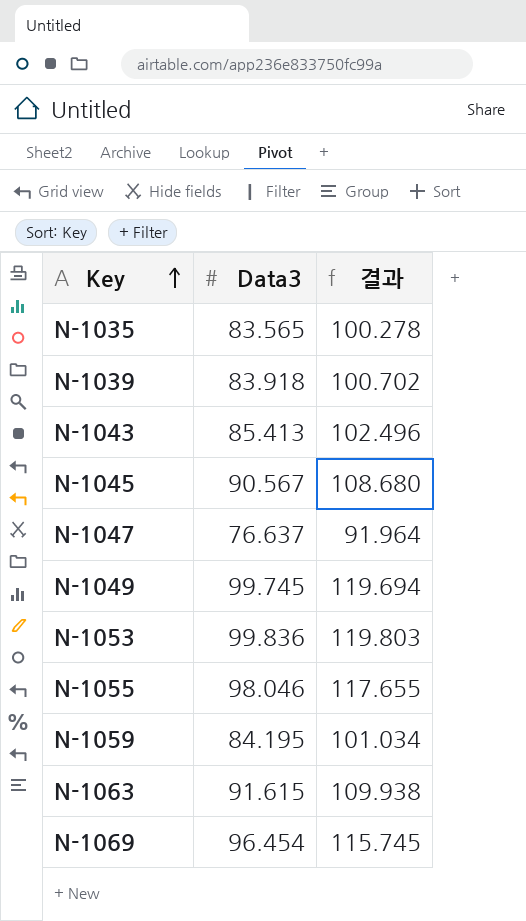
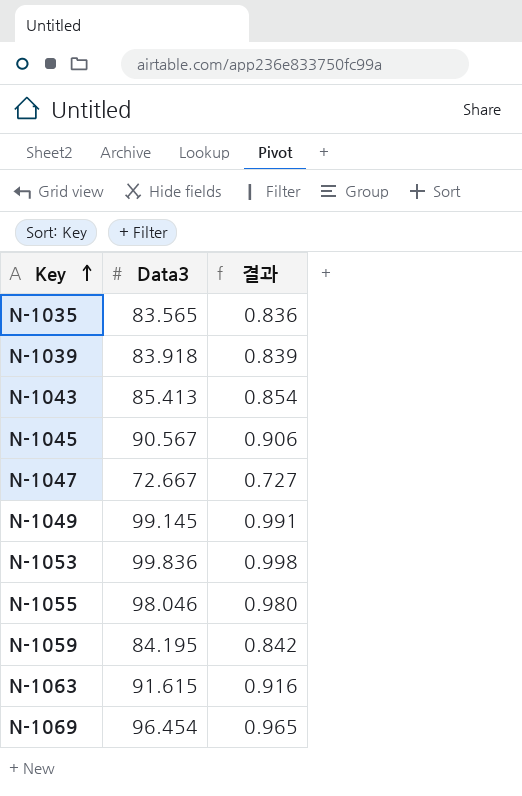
column 결과 | formula: [Data3] * 1.2 -> [Data3] * 0.01
N-1047 | Data3: 76.637 -> 72.667
N-1049 | Data3: 99.745 -> 99.145

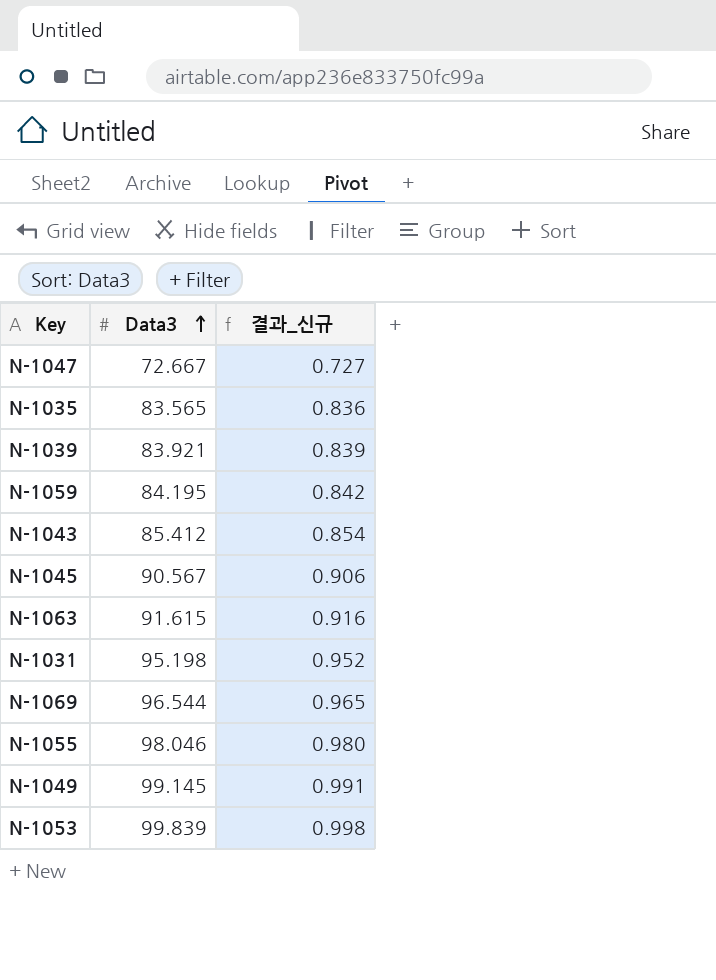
row order: Key ascending -> Data3 ascending
column name: 결과 -> 결과_신규
N-1039 | Data3: 83.918 -> 83.921
N-1043 | Data3: 85.413 -> 85.412
row N-1031: none -> 95.198 | 0.952
N-1069 | Data3: 96.454 -> 96.544
N-1053 | Data3: 99.836 -> 99.839

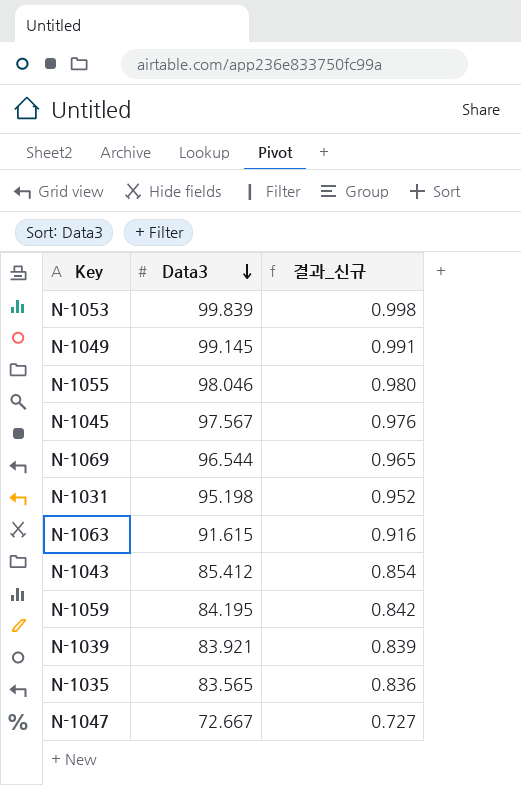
row order: Data3 ascending -> Data3 descending
N-1045 | Data3: 90.567 -> 97.567
N-1045 | 결과_신규: 0.906 -> 0.976

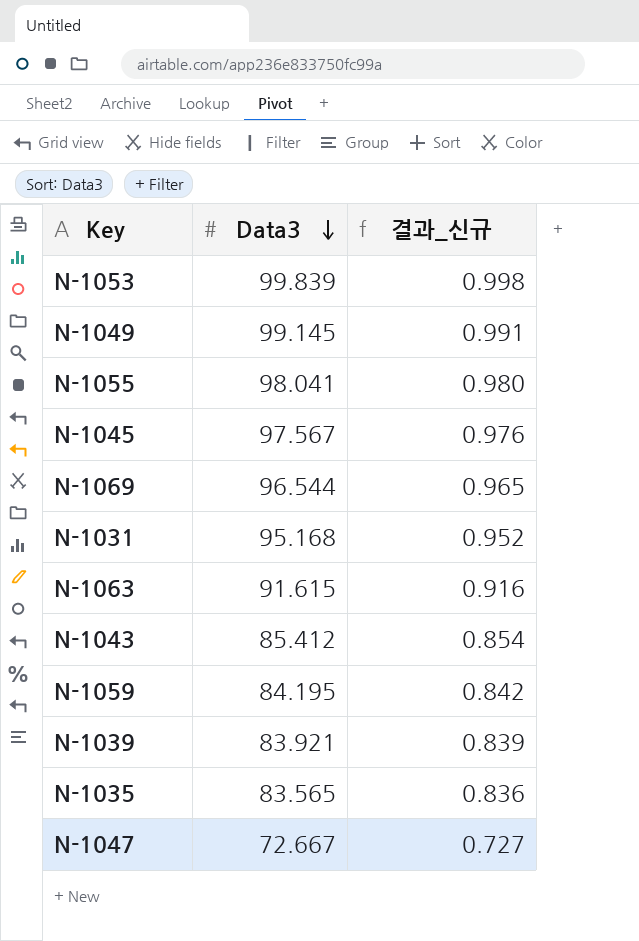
N-1055 | Data3: 98.046 -> 98.041
N-1031 | Data3: 95.198 -> 95.168

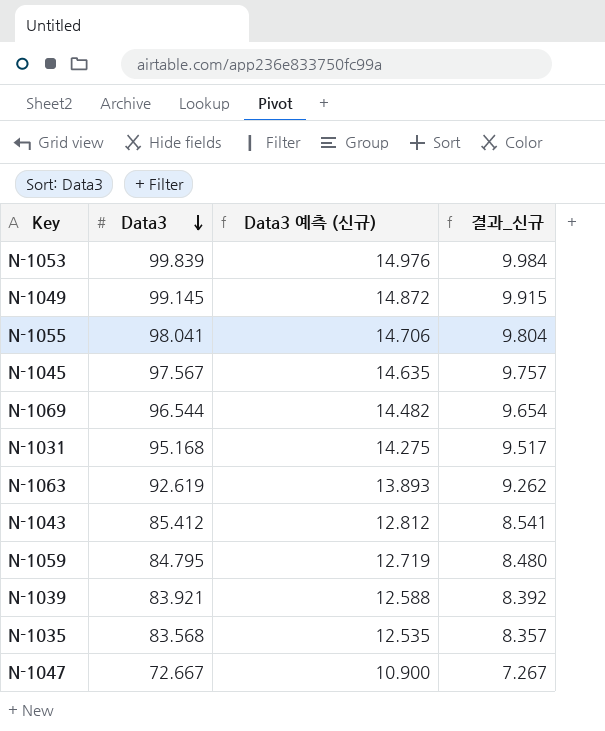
column Data3 예측 (신규) | formula: none -> [Data3] * 0.15
column 결과_신규 | formula: [Data3] * 0.01 -> [Data3] * 0.1
N-1063 | Data3: 91.615 -> 92.619
N-1059 | Data3: 84.195 -> 84.795
N-1035 | Data3: 83.565 -> 83.568

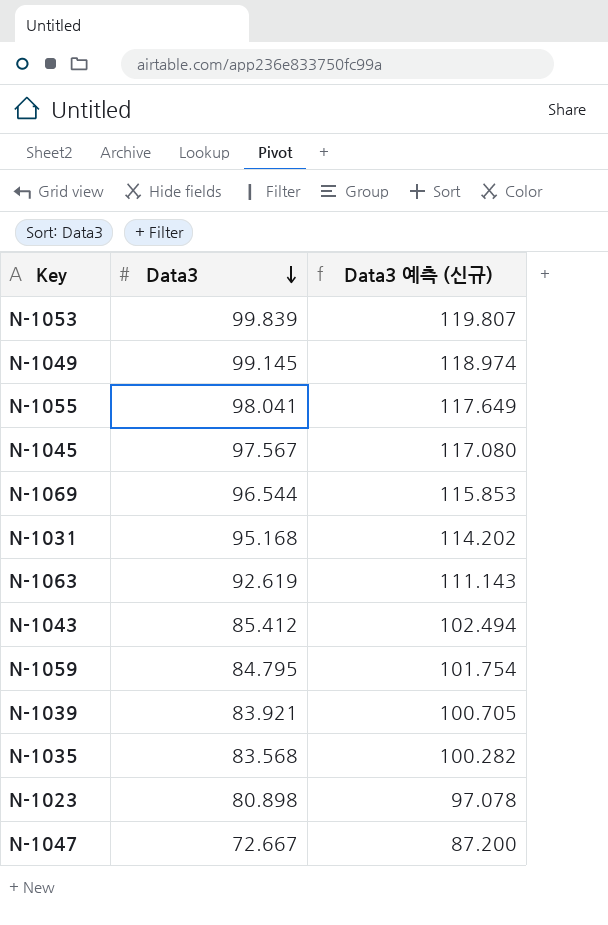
column 결과_신규 | formula: [Data3] * 0.1 -> none
column Data3 예측 (신규) | formula: [Data3] * 0.15 -> [Data3] * 1.2
row N-1023: none -> 80.898 | 97.078

